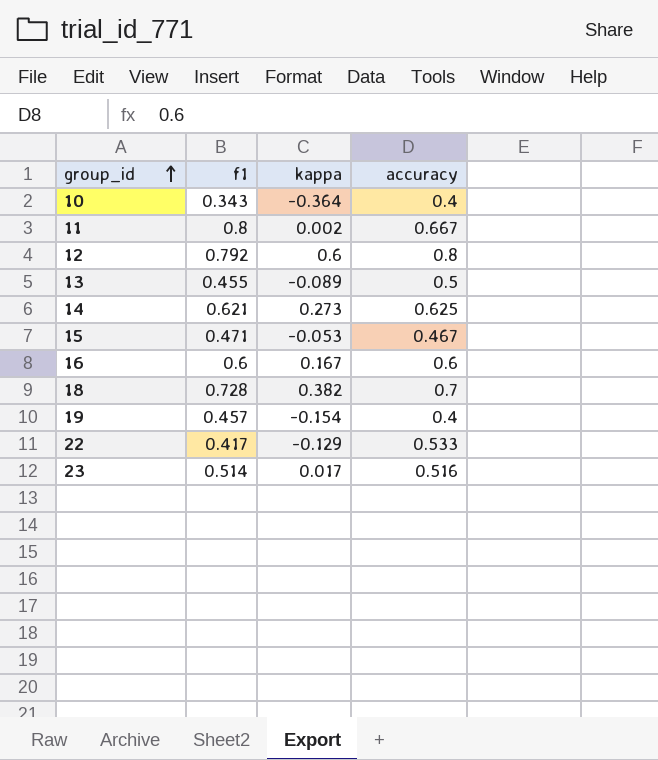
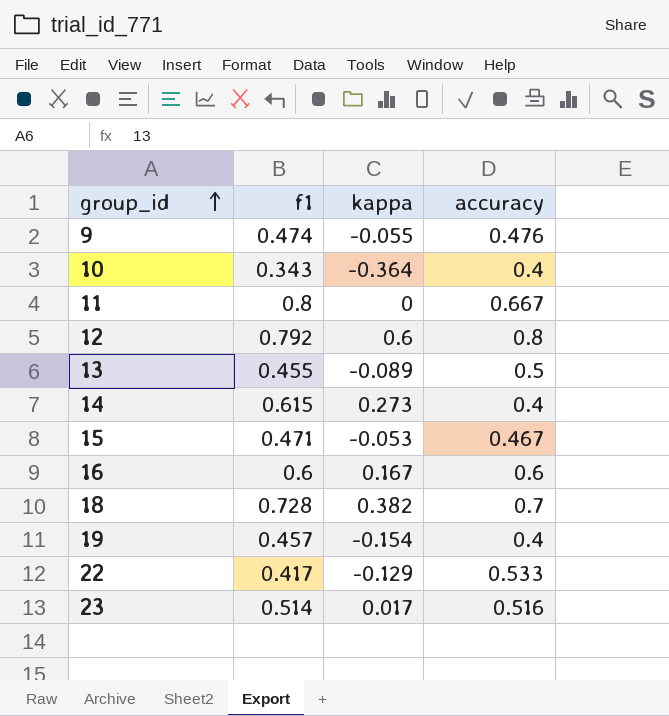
row 9: none -> 0.474 | -0.055 | 0.476
11 | kappa: 0.002 -> 0
14 | f1: 0.621 -> 0.615
14 | accuracy: 0.625 -> 0.4

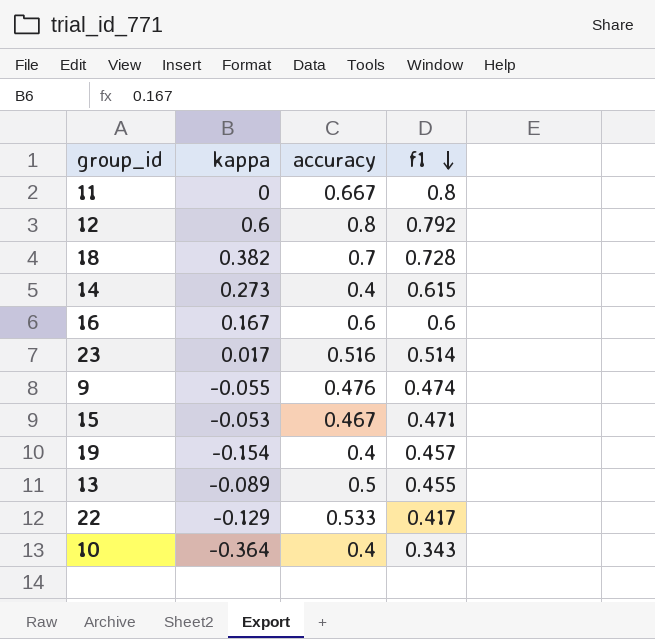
row order: group_id ascending -> f1 descending
column f1 | position: 2 -> 4

